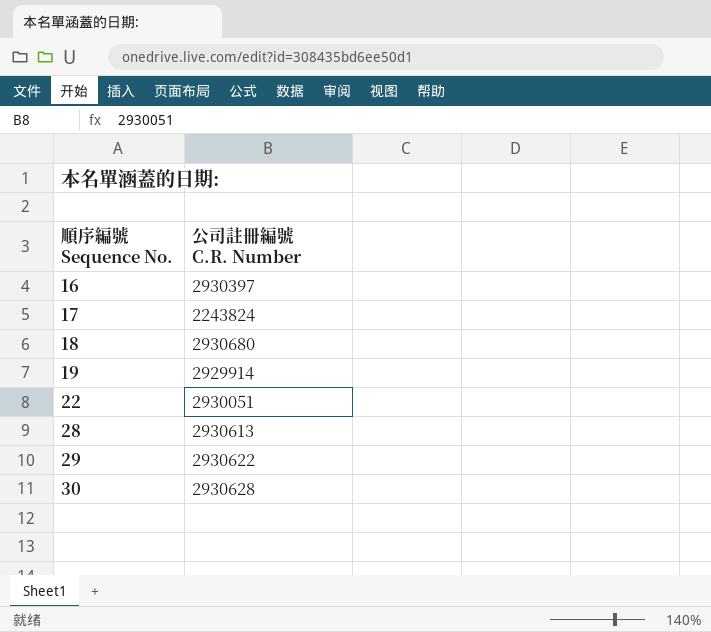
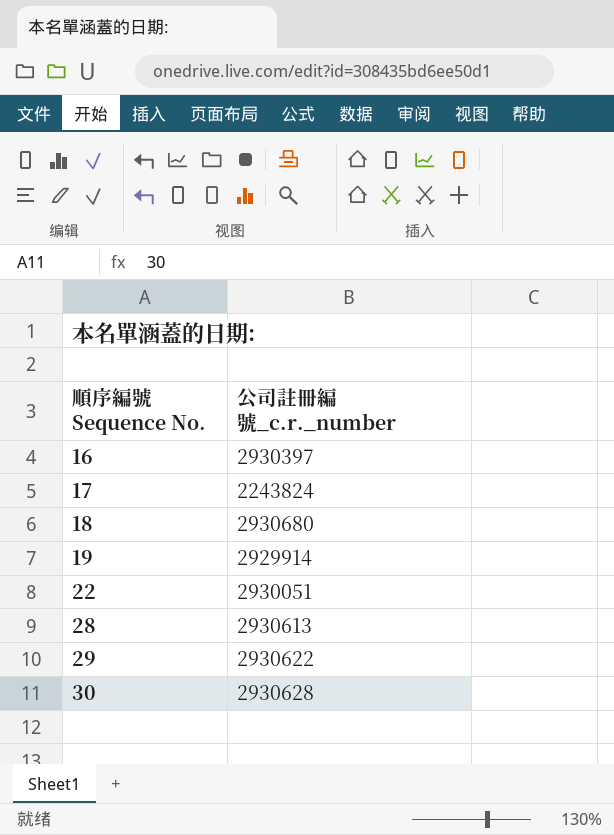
column name: 公司註冊編號 C.R. Number -> 公司註冊編號_c.r._number

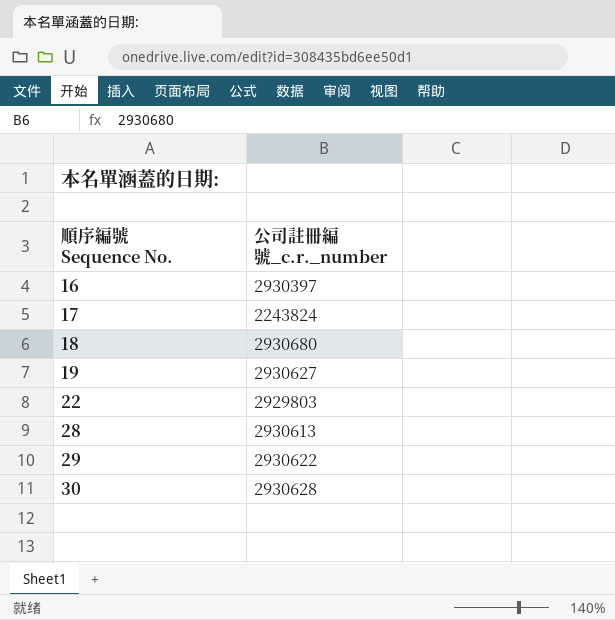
19 | 公司註冊編號_c.r._number: 2929914 -> 2930627
22 | 公司註冊編號_c.r._number: 2930051 -> 2929803

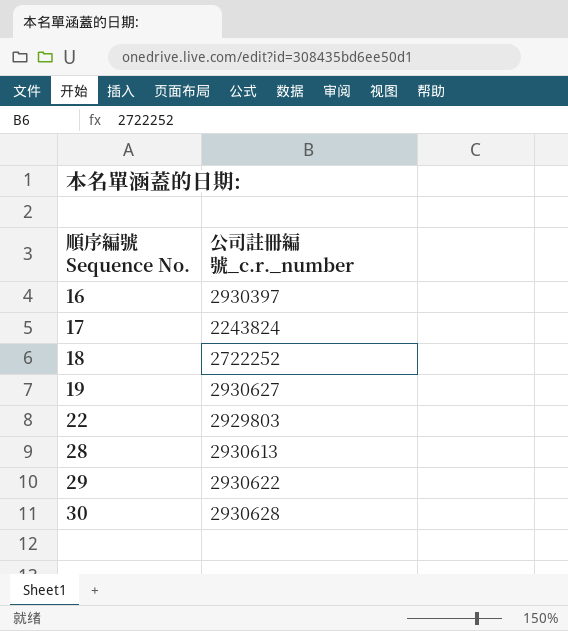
18 | 公司註冊編號_c.r._number: 2930680 -> 2722252

